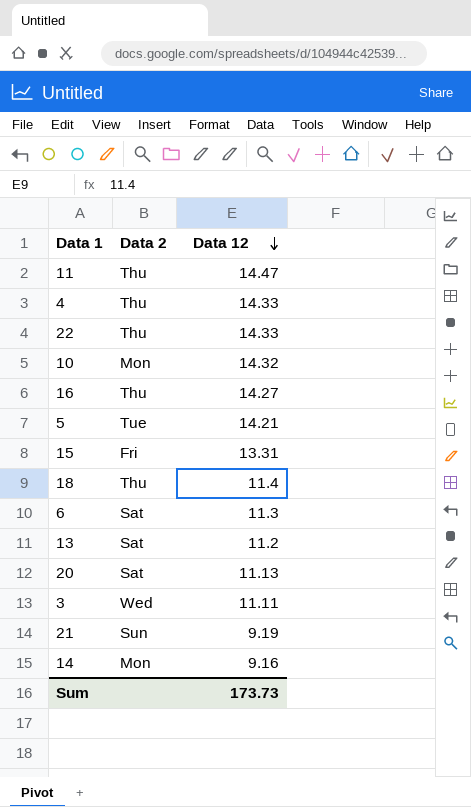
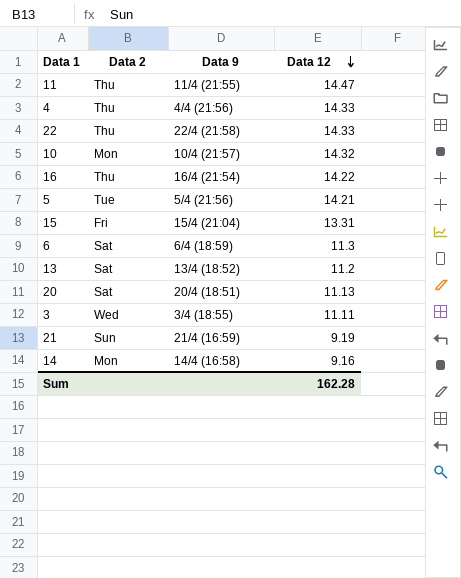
column Data 9 | position: none -> 3
row 18: Thu | 11.4 -> none
16 | Data 12: 14.27 -> 14.22
Sum | Data 12: 173.73 -> 162.28

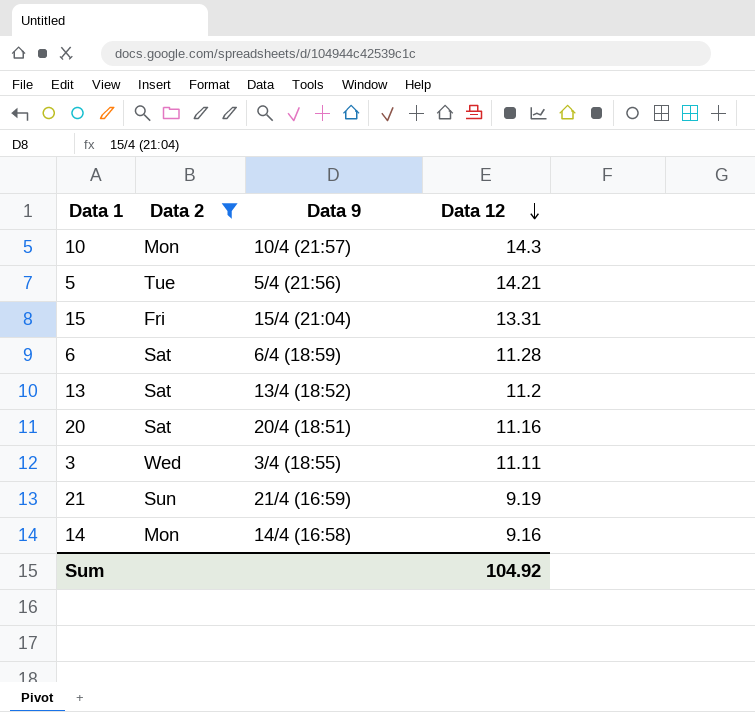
filter: none -> Data 2 != Thu
10 | Data 12: 14.32 -> 14.3
6 | Data 12: 11.3 -> 11.28
20 | Data 12: 11.13 -> 11.16
Sum | Data 12: 162.28 -> 104.92

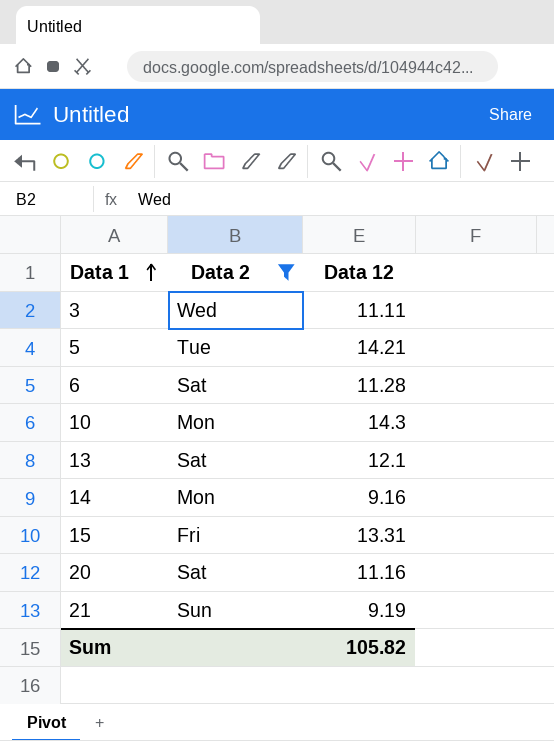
row order: Data 12 descending -> Data 1 ascending
column Data 9 | position: 3 -> none
13 | Data 12: 11.2 -> 12.1
Sum | Data 12: 104.92 -> 105.82

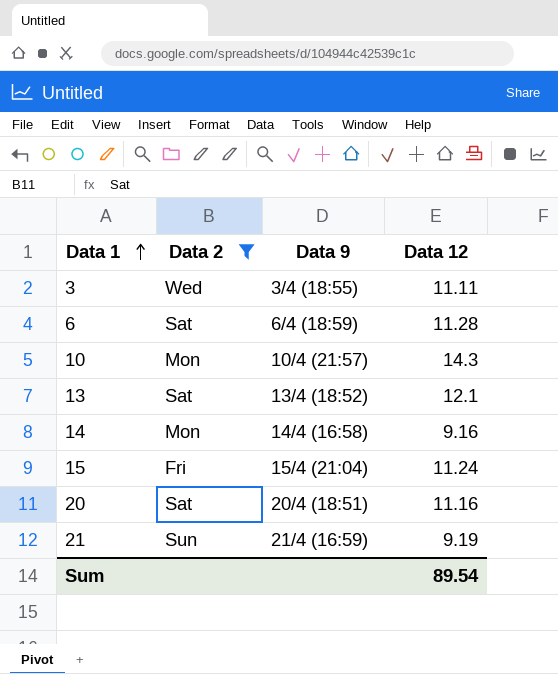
column Data 9 | position: none -> 3
row 5: Tue | 14.21 -> none
15 | Data 12: 13.31 -> 11.24
Sum | Data 12: 105.82 -> 89.54

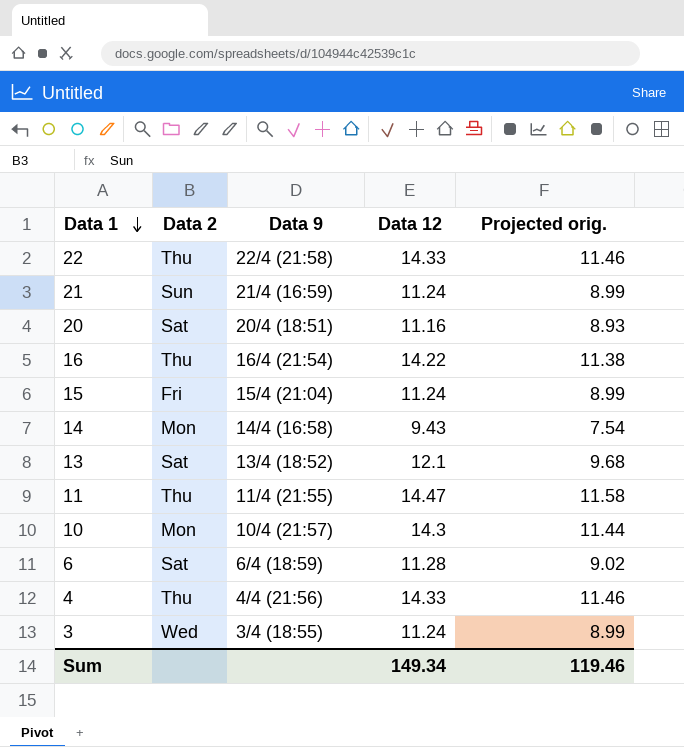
filter: Data 2 != Thu -> none
row order: Data 1 ascending -> Data 1 descending
column Projected orig. | formula: none -> [Data 12] * 0.8
21 | Data 12: 9.19 -> 11.24
14 | Data 12: 9.16 -> 9.43
3 | Data 12: 11.11 -> 11.24
Sum | Data 12: 89.54 -> 149.34

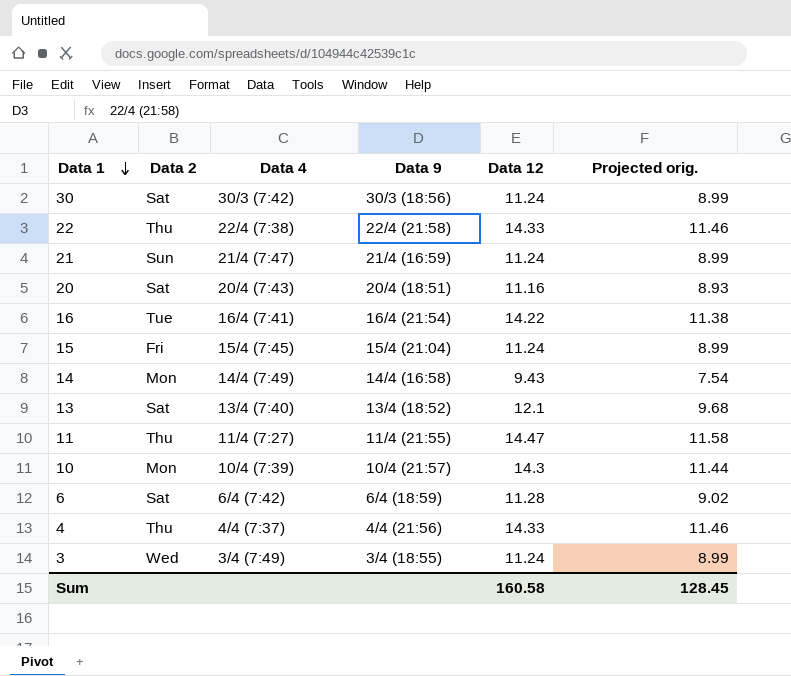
column Data 4 | position: none -> 3
row 30: none -> Sat | 30/3 (7:42) | 30/3 (18:56) | 11.24 | 8.99
16 | Data 2: Thu -> Tue
Sum | Data 12: 149.34 -> 160.58
Sum | Projected orig.: 119.46 -> 128.45

